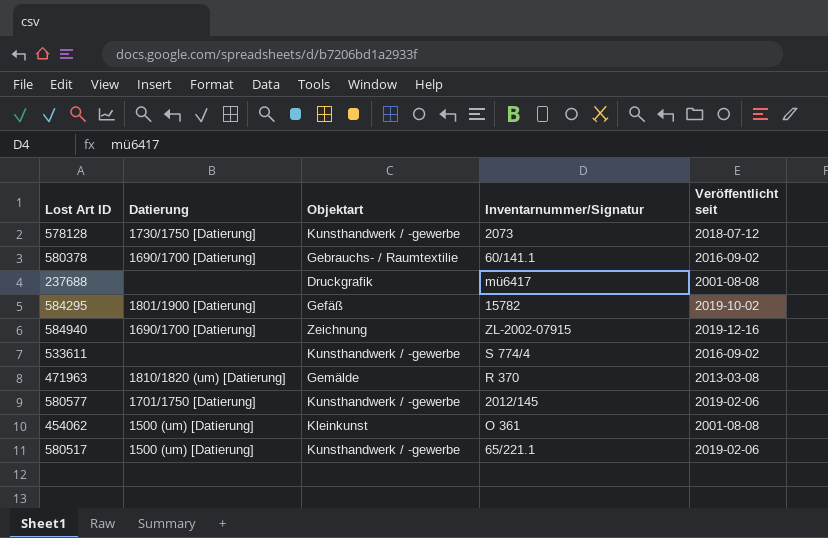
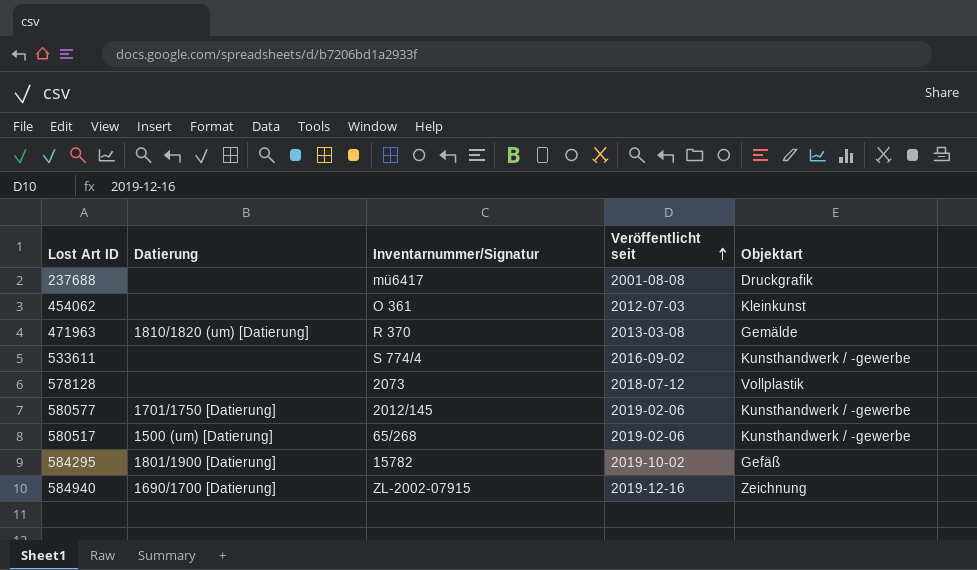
row order: none -> Veröffentlicht seit ascending
column Objektart | position: 3 -> 5
row 580378: 1690/1700 [Datierung] | Gebrauchs- / Raumtextilie | 60/141.1 | 2016-09-02 -> none
454062 | Datierung: 1500 (um) [Datierung] -> none
454062 | Veröffentlicht seit: 2001-08-08 -> 2012-07-03
578128 | Datierung: 1730/1750 [Datierung] -> none
578128 | Objektart: Kunsthandwerk / -gewerbe -> Vollplastik
580517 | Inventarnummer/Signatur: 65/221.1 -> 65/268

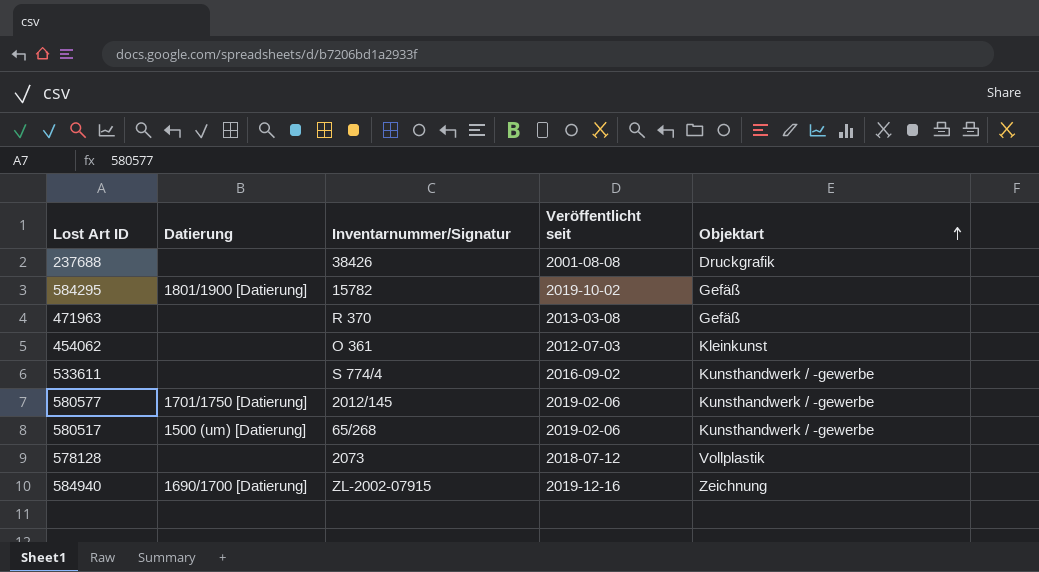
row order: Veröffentlicht seit ascending -> Objektart ascending
237688 | Inventarnummer/Signatur: mü6417 -> 38426
471963 | Datierung: 1810/1820 (um) [Datierung] -> none
471963 | Objektart: Gemälde -> Gefäß

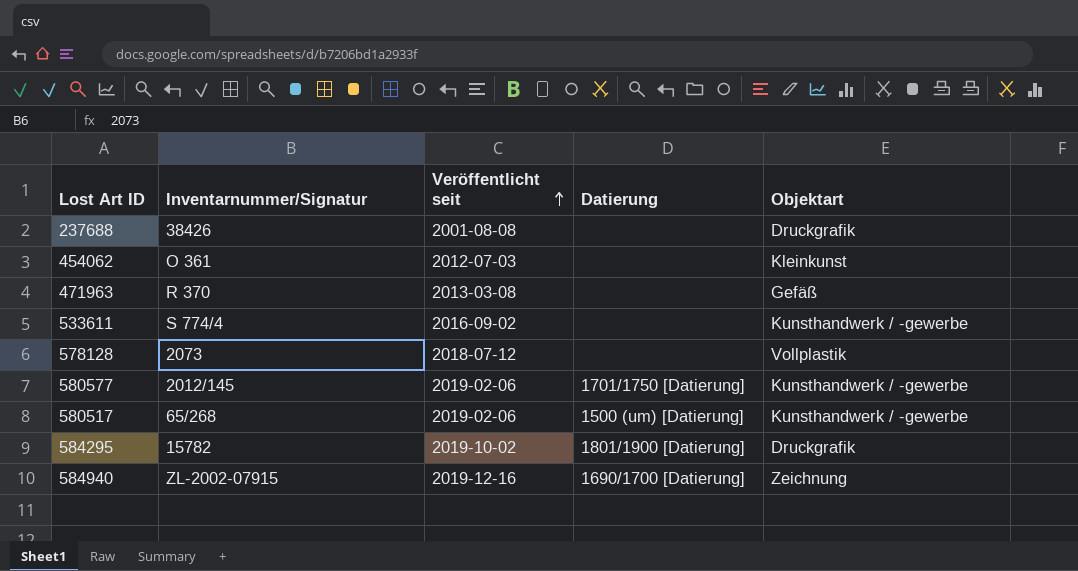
row order: Objektart ascending -> Veröffentlicht seit ascending
column Datierung | position: 2 -> 4
584295 | Objektart: Gefäß -> Druckgrafik

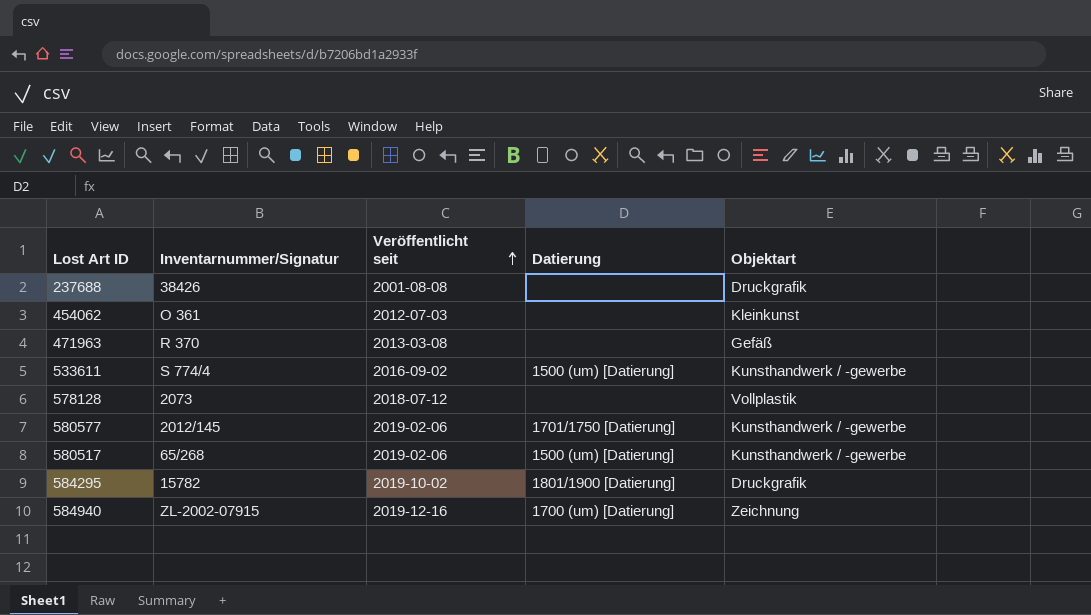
533611 | Datierung: none -> 1500 (um) [Datierung]
584940 | Datierung: 1690/1700 [Datierung] -> 1700 (um) [Datierung]

